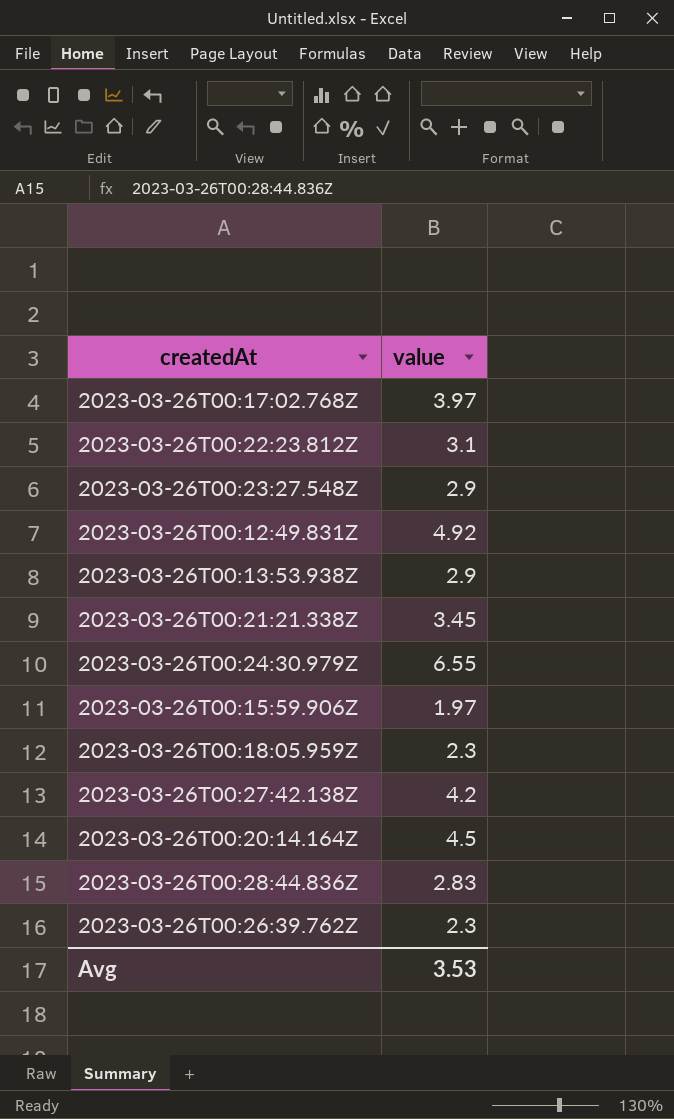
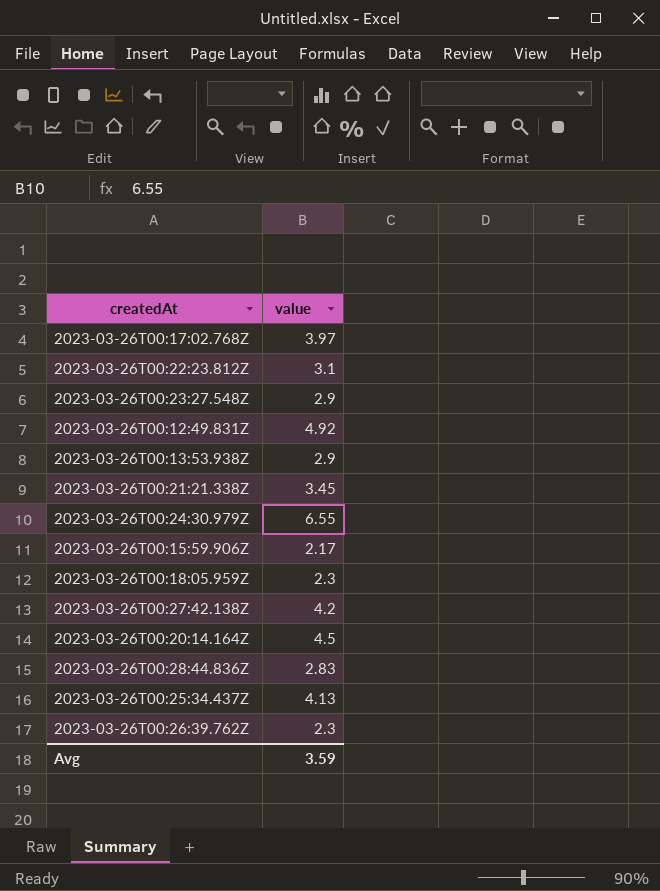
2023-03-26T00:15:59.906Z | value: 1.97 -> 2.17
row 2023-03-26T00:25:34.437Z: none -> 4.13
Avg | value: 3.53 -> 3.59

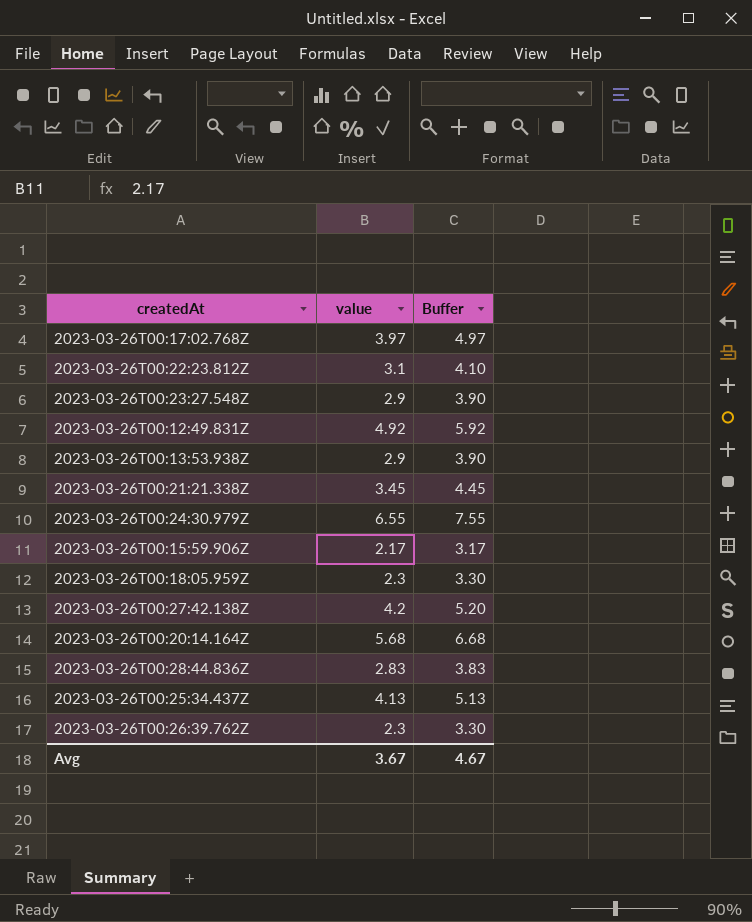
column Buffer | formula: none -> [value] + 1
2023-03-26T00:20:14.164Z | value: 4.5 -> 5.68
Avg | value: 3.59 -> 3.67

